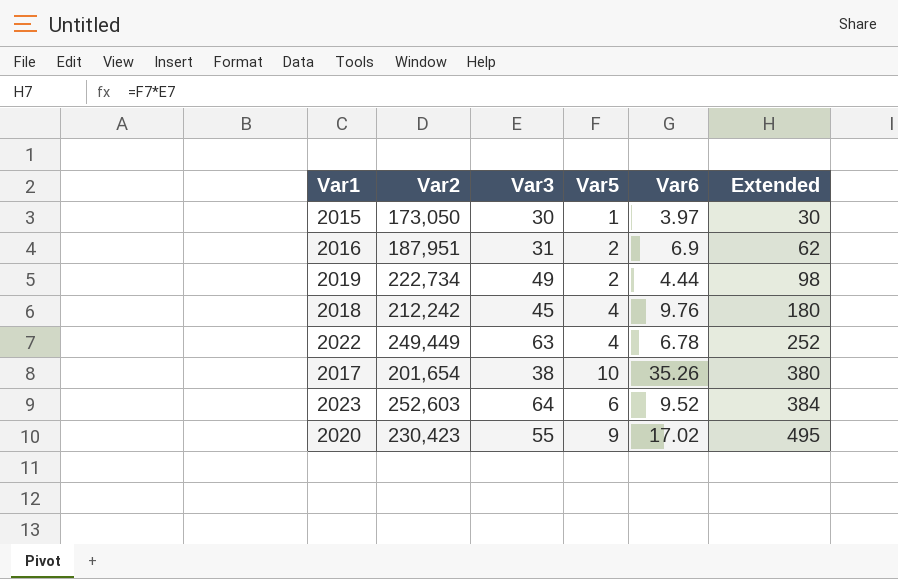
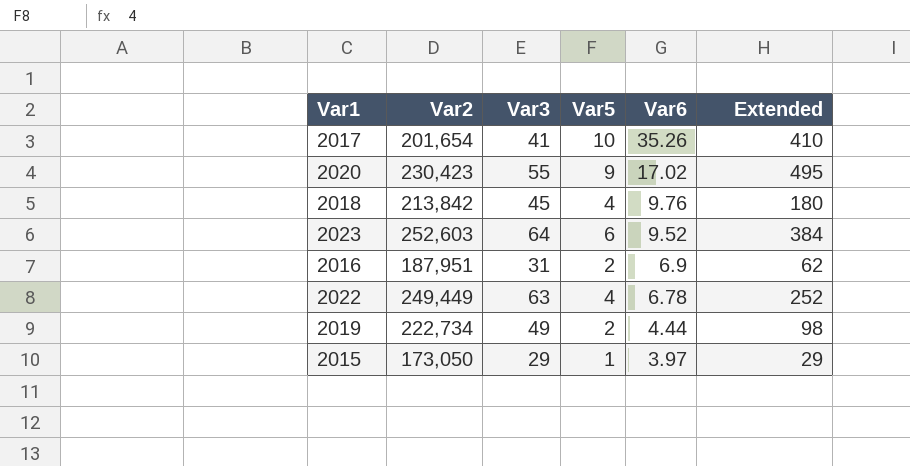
row order: Extended ascending -> Var6 descending
2017 | Var3: 38 -> 41
2017 | Extended: 380 -> 410
2018 | Var2: 212,242 -> 213,842
2015 | Var3: 30 -> 29
2015 | Extended: 30 -> 29

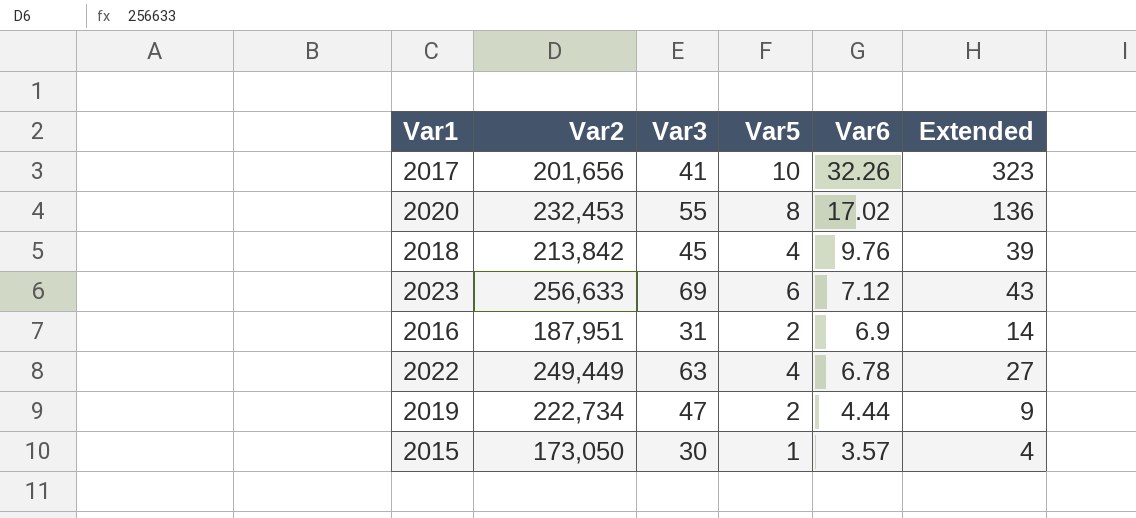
column Extended | formula: [Var3] * [Var5] -> [Var5] * [Var6]
2017 | Var2: 201,654 -> 201,656
2017 | Var6: 35.26 -> 32.26
2020 | Var2: 230,423 -> 232,453
2020 | Var5: 9 -> 8
2023 | Var2: 252,603 -> 256,633
2023 | Var3: 64 -> 69
2023 | Var6: 9.52 -> 7.12
2019 | Var3: 49 -> 47
2015 | Var3: 29 -> 30
2015 | Var6: 3.97 -> 3.57

